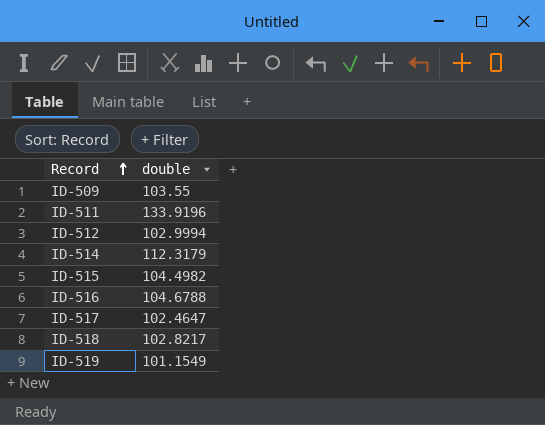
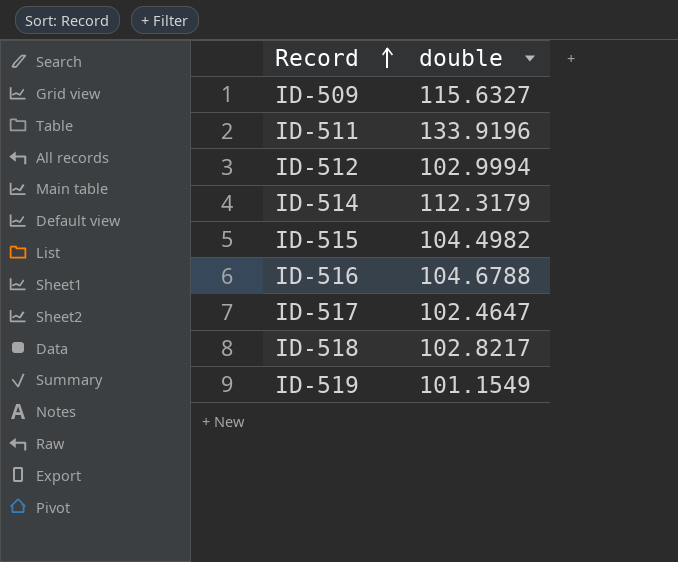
ID-509 | double: 103.55 -> 115.6327

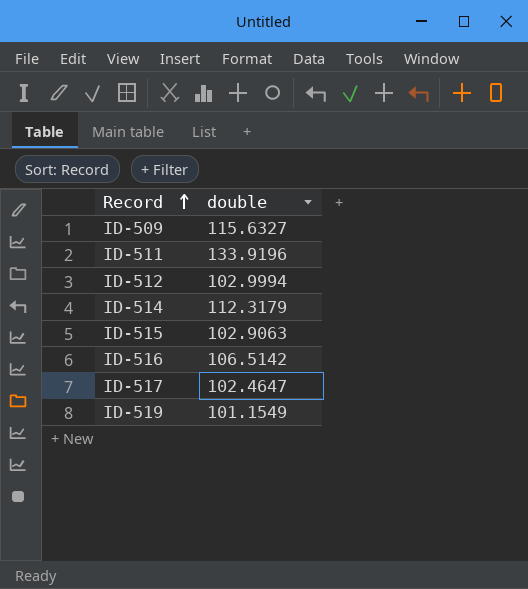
row ID-518: 102.8217 -> none
ID-515 | double: 104.4982 -> 102.9063
ID-516 | double: 104.6788 -> 106.5142

